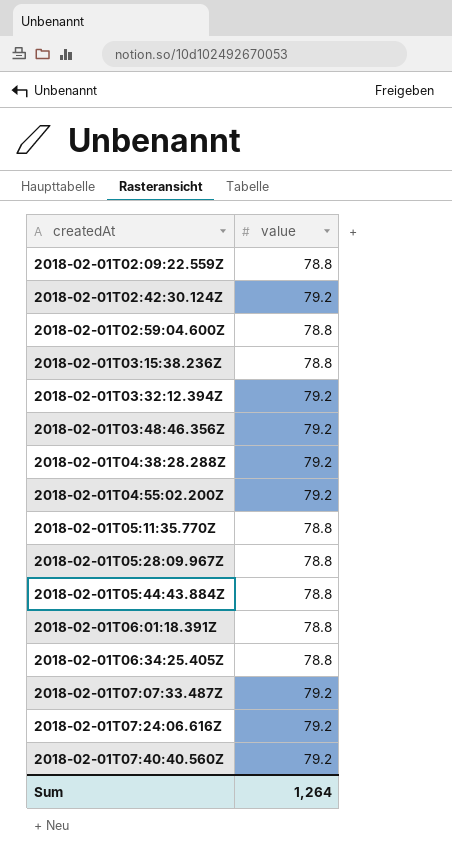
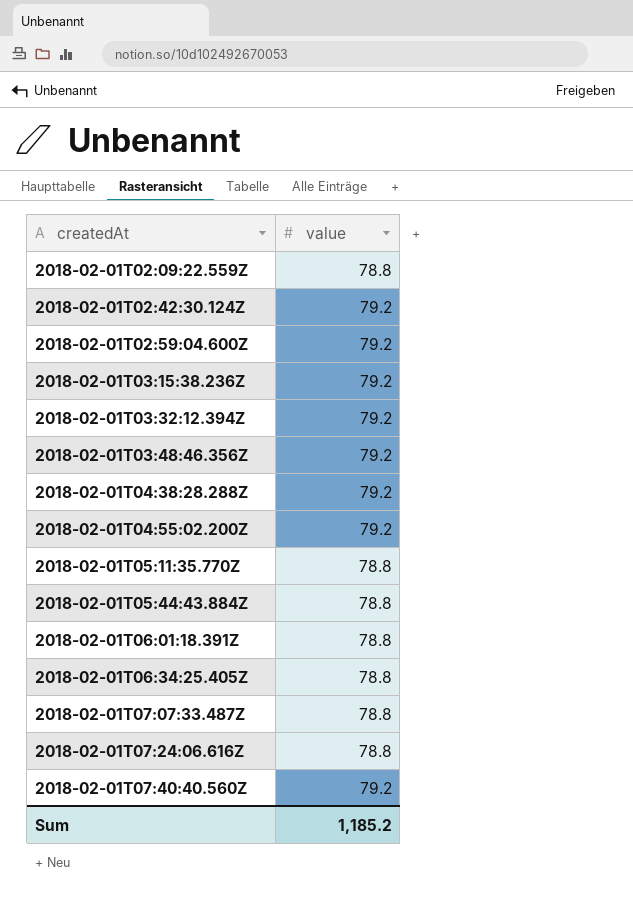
row 2018-02-01T05:28:09.967Z: 78.8 -> none
2018-02-01T02:59:04.600Z | value: 78.8 -> 79.2
2018-02-01T03:15:38.236Z | value: 78.8 -> 79.2
2018-02-01T07:07:33.487Z | value: 79.2 -> 78.8
2018-02-01T07:24:06.616Z | value: 79.2 -> 78.8
Sum | value: 1,264 -> 1,185.2

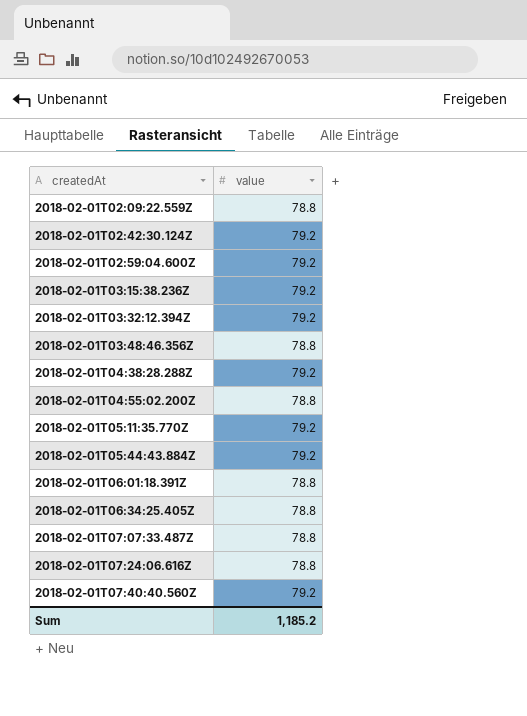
2018-02-01T03:48:46.356Z | value: 79.2 -> 78.8
2018-02-01T04:55:02.200Z | value: 79.2 -> 78.8
2018-02-01T05:11:35.770Z | value: 78.8 -> 79.2
2018-02-01T05:44:43.884Z | value: 78.8 -> 79.2

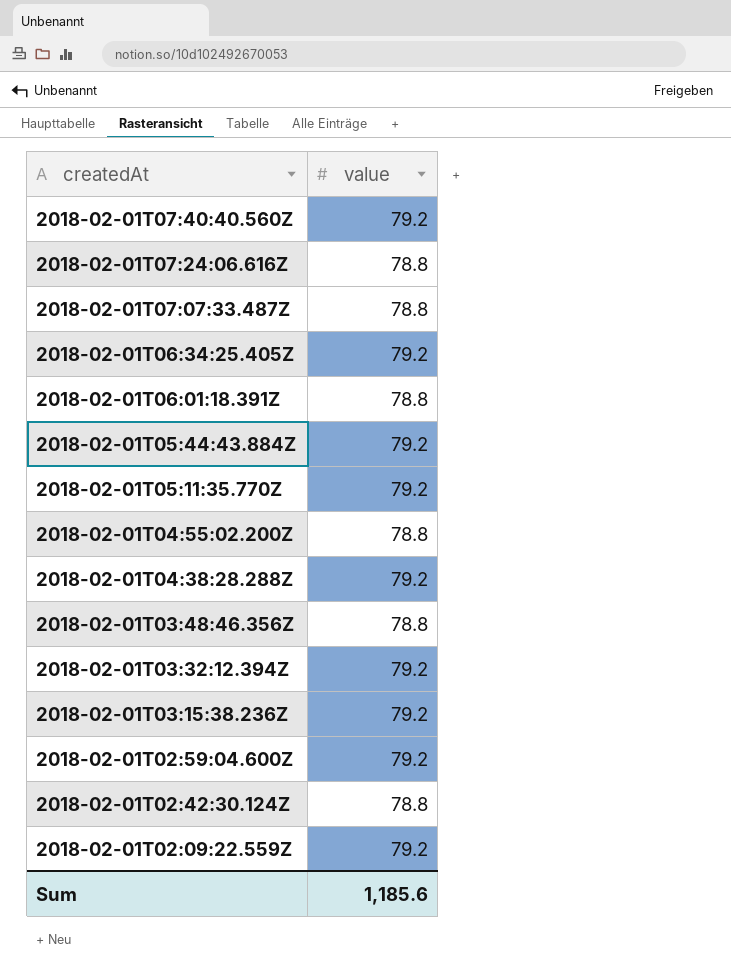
row order: createdAt ascending -> createdAt descending
2018-02-01T06:34:25.405Z | value: 78.8 -> 79.2
2018-02-01T02:42:30.124Z | value: 79.2 -> 78.8
2018-02-01T02:09:22.559Z | value: 78.8 -> 79.2
Sum | value: 1,185.2 -> 1,185.6

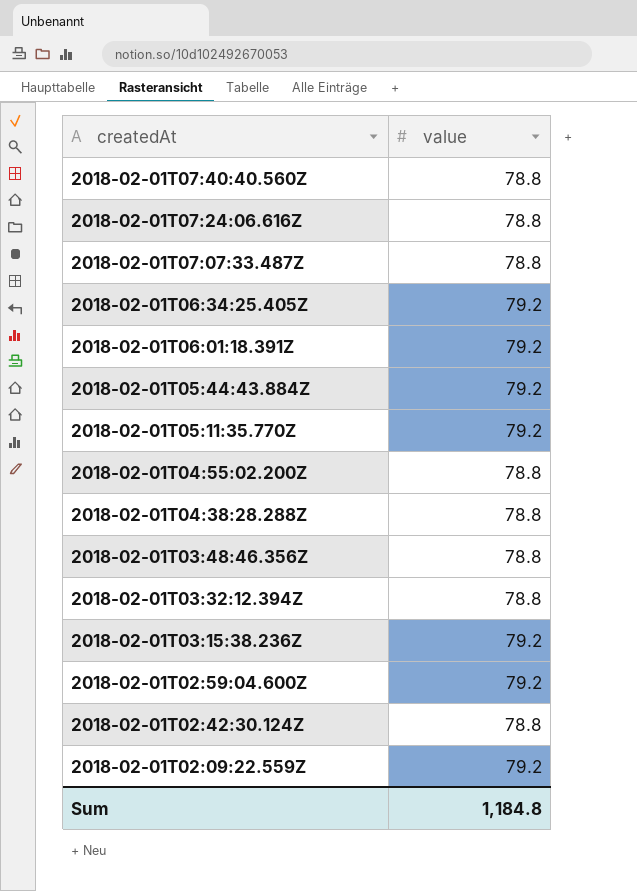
2018-02-01T07:40:40.560Z | value: 79.2 -> 78.8
2018-02-01T06:01:18.391Z | value: 78.8 -> 79.2
2018-02-01T04:38:28.288Z | value: 79.2 -> 78.8
2018-02-01T03:32:12.394Z | value: 79.2 -> 78.8
Sum | value: 1,185.6 -> 1,184.8

